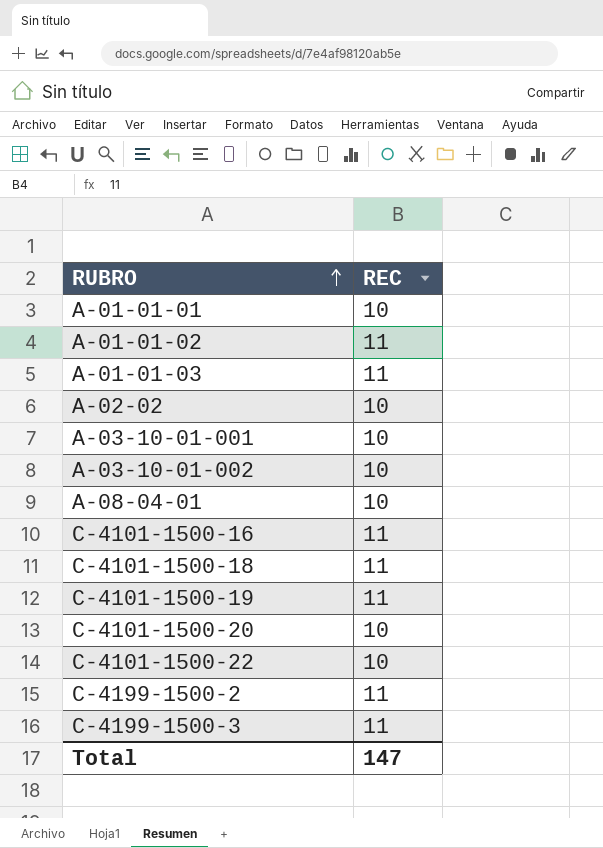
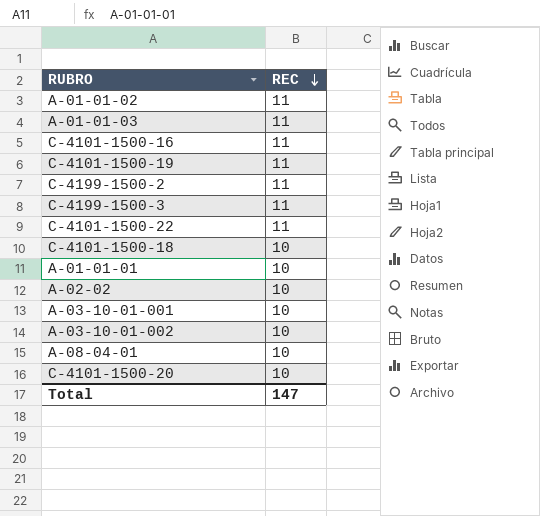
row order: RUBRO ascending -> REC descending
C-4101-1500-22 | REC: 10 -> 11
C-4101-1500-18 | REC: 11 -> 10

